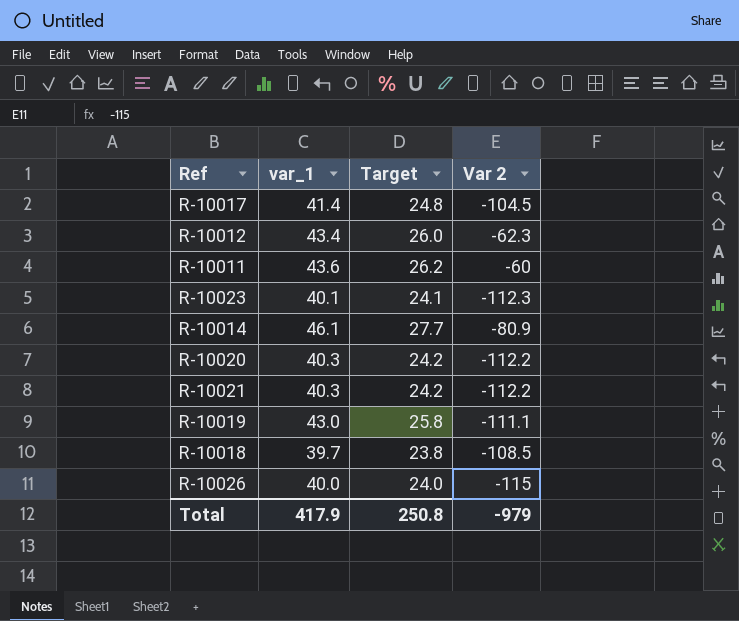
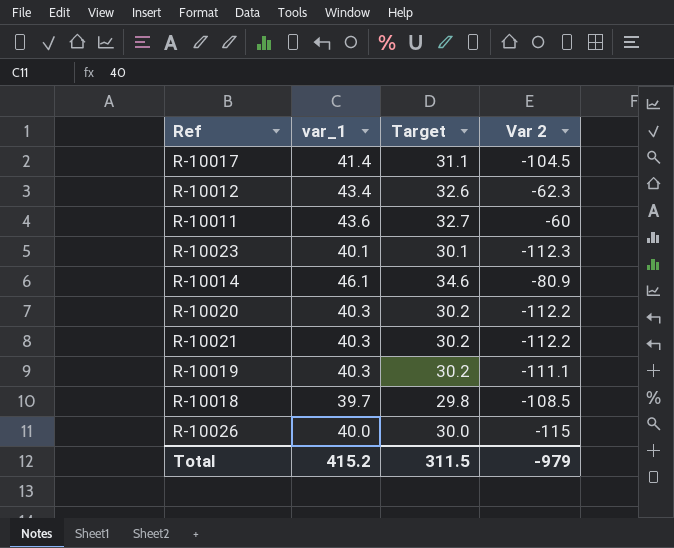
column Target | formula: [var_1] * 0.6 -> [var_1] * 0.75
R-10019 | var_1: 43.0 -> 40.3
Total | var_1: 417.9 -> 415.2
Total | Target: 250.8 -> 311.5

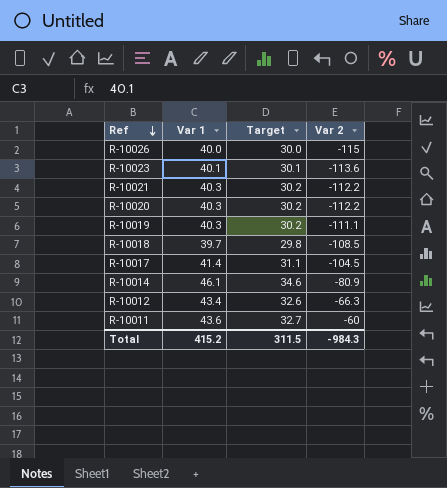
row order: none -> Ref descending
column name: var_1 -> Var 1
R-10023 | Var 2: -112.3 -> -113.6
R-10012 | Var 2: -62.3 -> -66.3
Total | Var 2: -979 -> -984.3

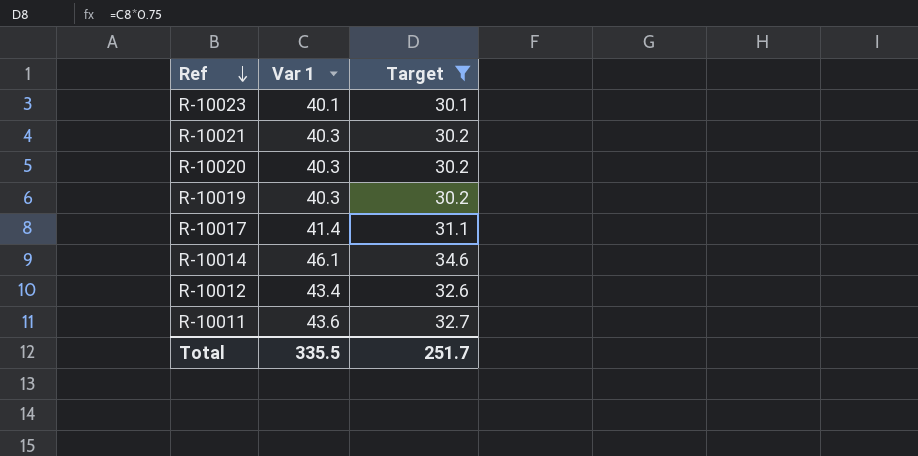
filter: none -> Target >= 30.1
column Var 2 | position: 4 -> none
Total | Var 1: 415.2 -> 335.5
Total | Target: 311.5 -> 251.7

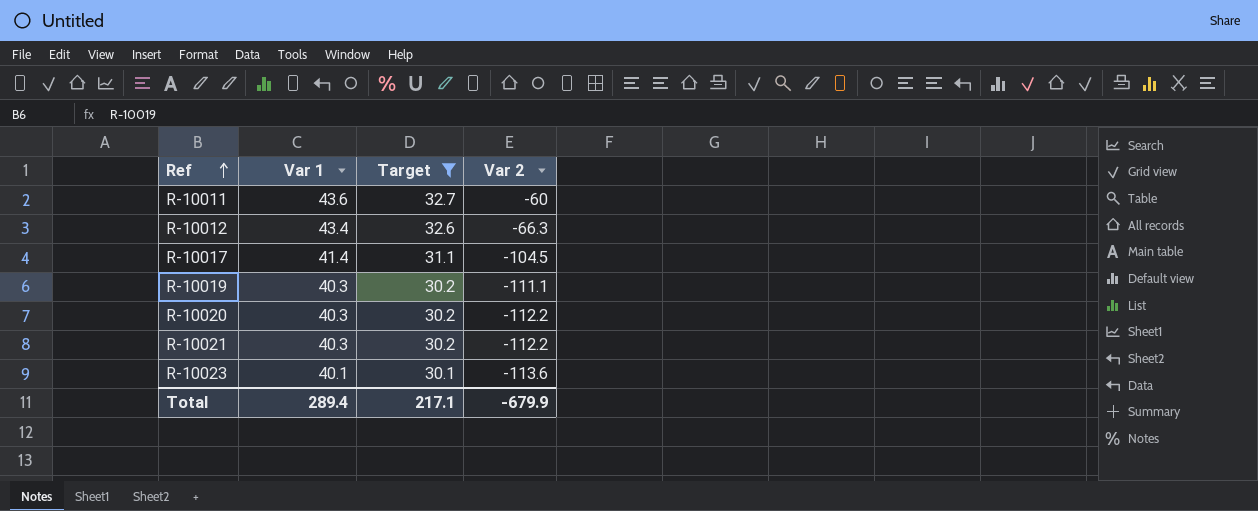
row order: Ref descending -> Ref ascending
column Var 2 | position: none -> 4
row R-10014: 46.1 | 34.6 -> none
Total | Var 1: 335.5 -> 289.4
Total | Target: 251.7 -> 217.1

